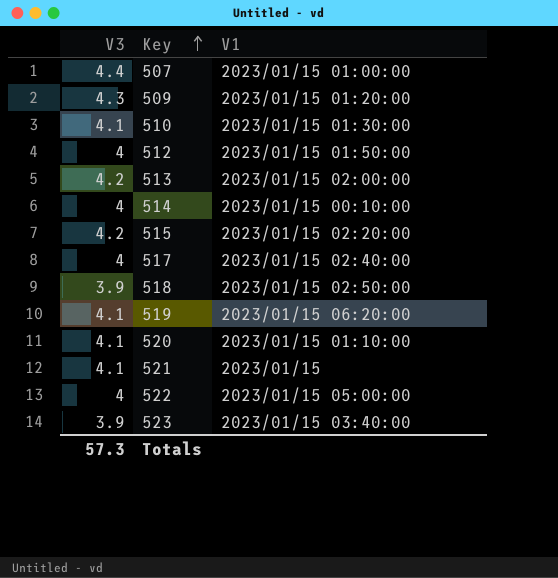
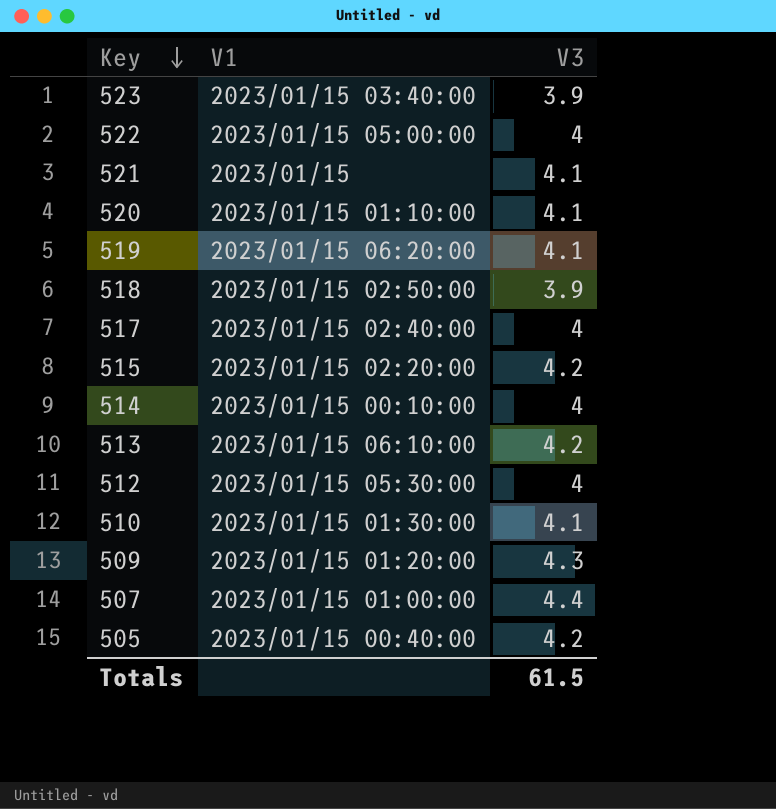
row order: Key ascending -> Key descending
column V3 | position: 1 -> 3
513 | V1: 2023/01/15 02:00:00 -> 2023/01/15 06:10:00
512 | V1: 2023/01/15 01:50:00 -> 2023/01/15 05:30:00
row 505: none -> 2023/01/15 00:40:00 | 4.2
Totals | V3: 57.3 -> 61.5

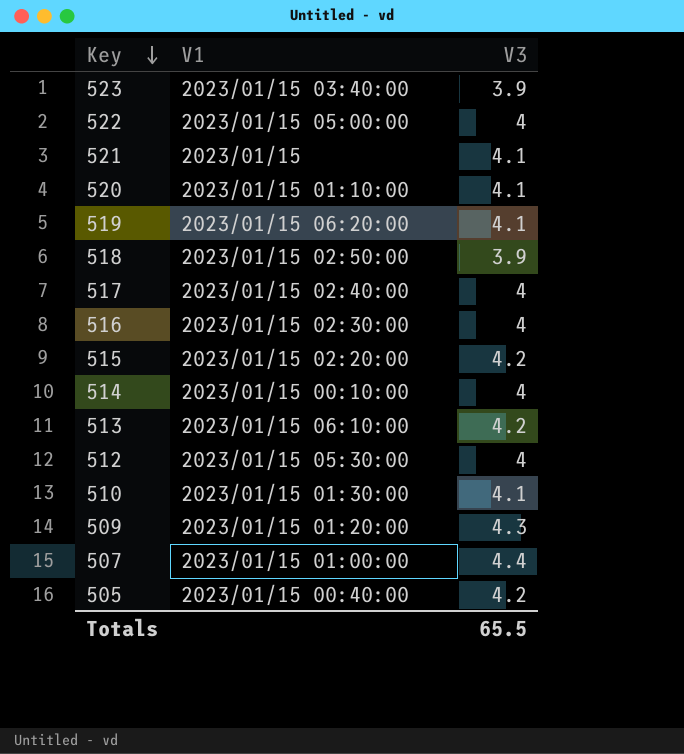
row 516: none -> 2023/01/15 02:30:00 | 4
Totals | V3: 61.5 -> 65.5

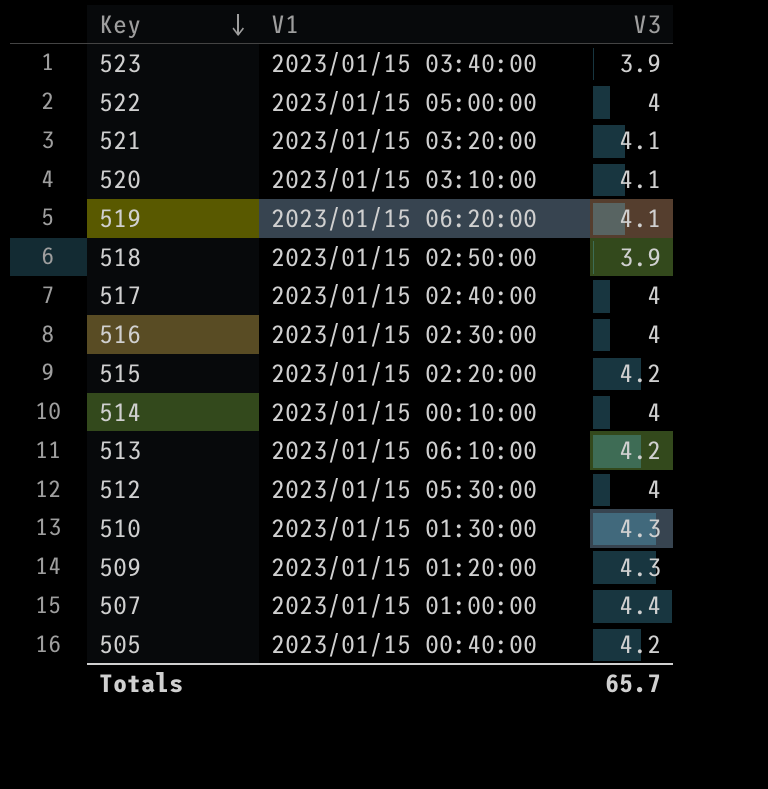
521 | V1: 2023/01/15 -> 2023/01/15 03:20:00
520 | V1: 2023/01/15 01:10:00 -> 2023/01/15 03:10:00
510 | V3: 4.1 -> 4.3
Totals | V3: 65.5 -> 65.7

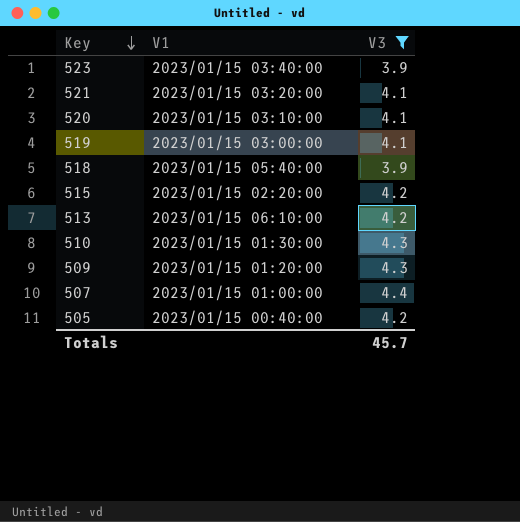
filter: none -> V3 != 4
519 | V1: 2023/01/15 06:20:00 -> 2023/01/15 03:00:00
518 | V1: 2023/01/15 02:50:00 -> 2023/01/15 05:40:00
Totals | V3: 65.7 -> 45.7

